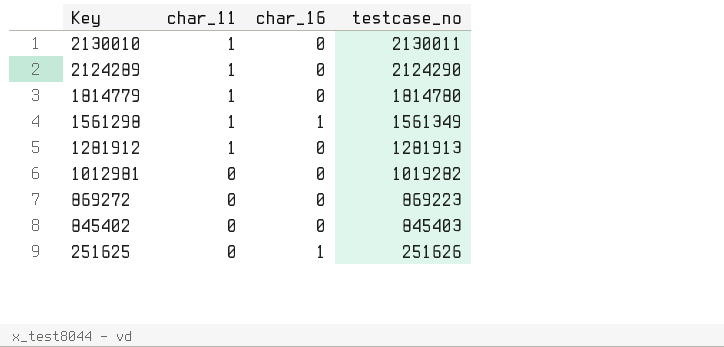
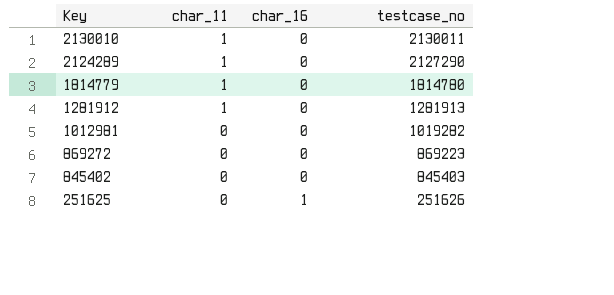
row 1561298: 1 | 1 | 1561349 -> none
2124289 | testcase_no: 2124290 -> 2127290

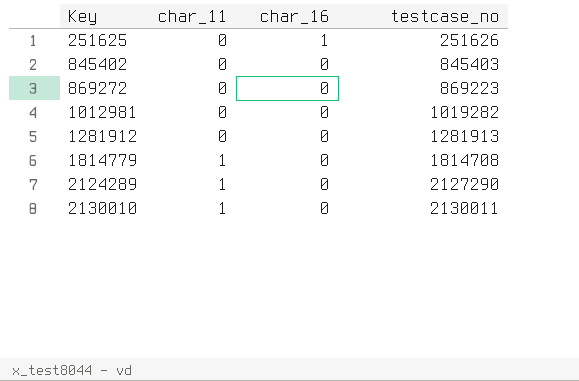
row order: Key descending -> Key ascending
1281912 | char_11: 1 -> 0
1814779 | testcase_no: 1814780 -> 1814708

